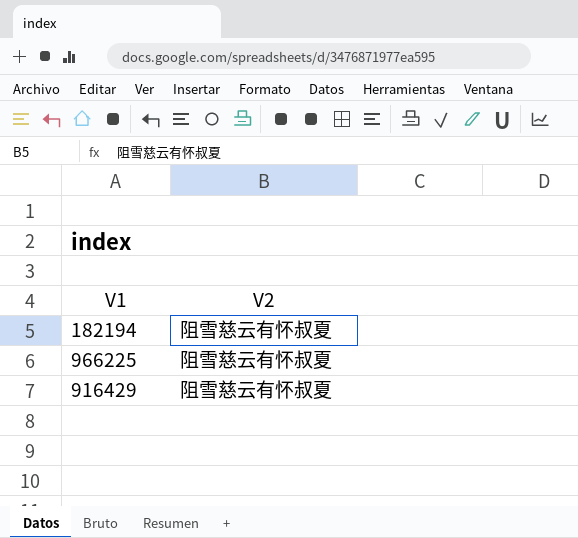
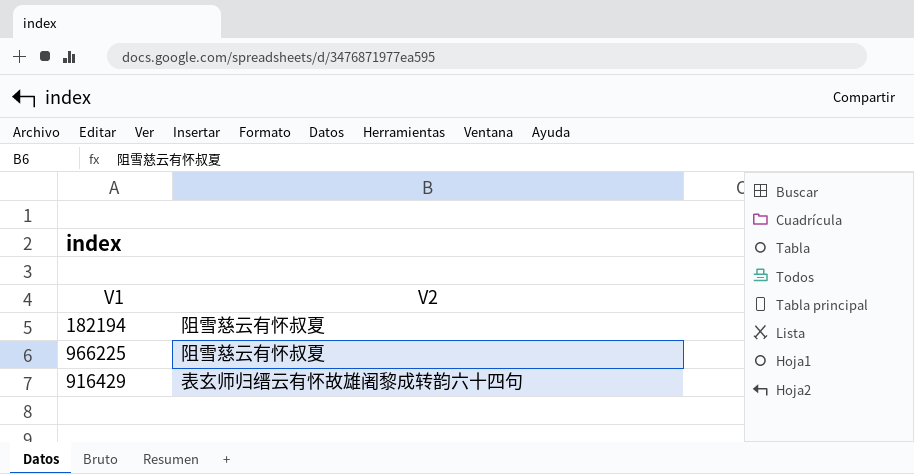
916429 | V2: 阻雪慈云有怀叔夏 -> 表玄师归缙云有怀故雄阇黎成转韵六十四句

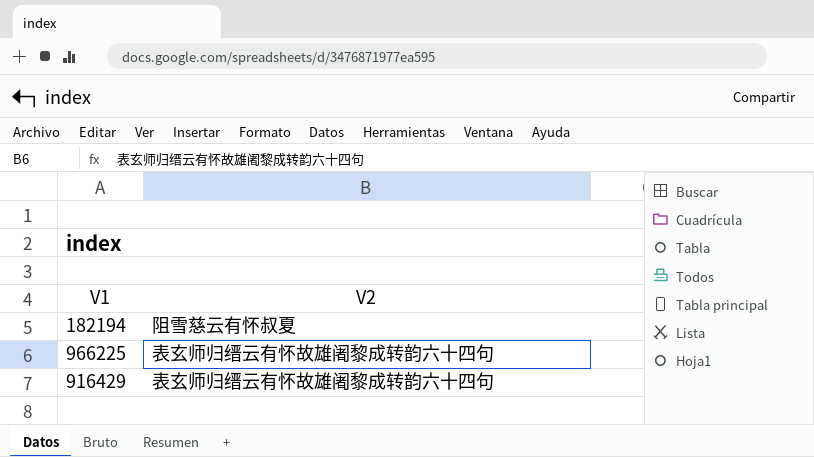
966225 | V2: 阻雪慈云有怀叔夏 -> 表玄师归缙云有怀故雄阇黎成转韵六十四句

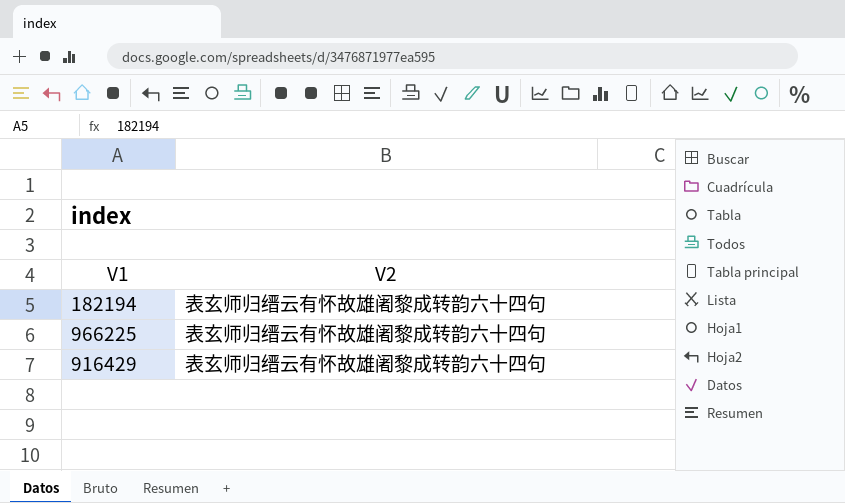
182194 | V2: 阻雪慈云有怀叔夏 -> 表玄师归缙云有怀故雄阇黎成转韵六十四句

